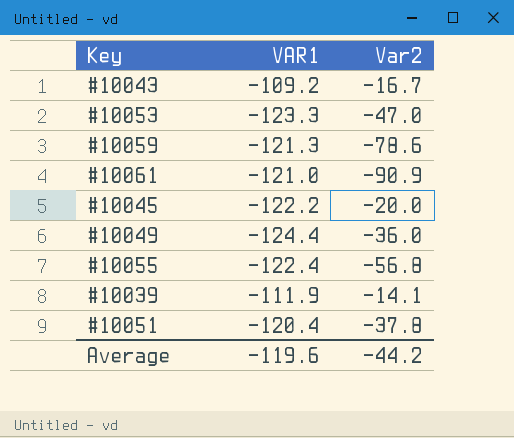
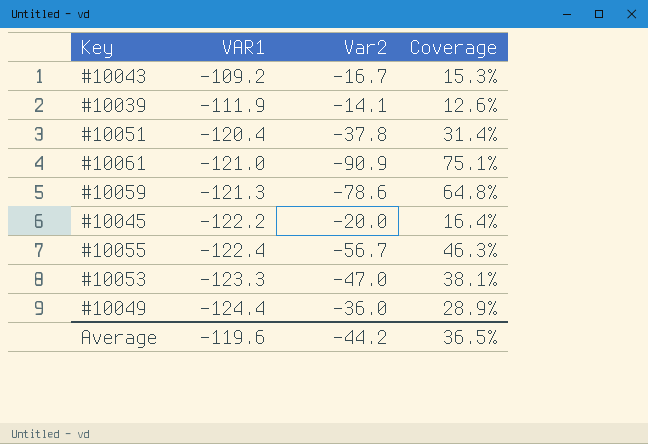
row order: none -> VAR1 descending
column Coverage | formula: none -> [Var2] / [VAR1]
#10055 | Var2: -56.8 -> -56.7

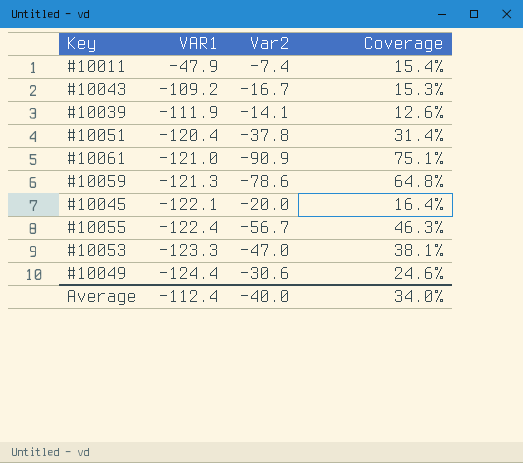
row #10011: none -> -47.9 | -7.4 | 15.4%
#10045 | VAR1: -122.2 -> -122.1
#10049 | Var2: -36.0 -> -30.6
#10049 | Coverage: 28.9% -> 24.6%
Average | VAR1: -119.6 -> -112.4
Average | Var2: -44.2 -> -40.0
Average | Coverage: 36.5% -> 34.0%

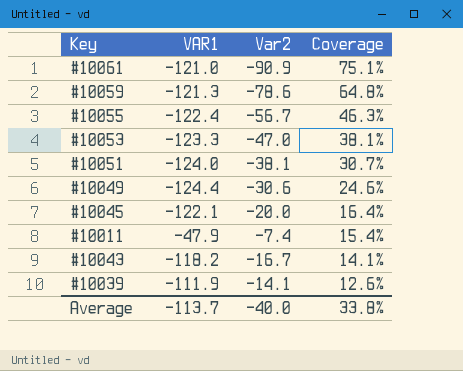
row order: VAR1 descending -> Coverage descending
#10051 | VAR1: -120.4 -> -124.0
#10051 | Var2: -37.8 -> -38.1
#10051 | Coverage: 31.4% -> 30.7%
#10043 | VAR1: -109.2 -> -118.2
#10043 | Coverage: 15.3% -> 14.1%
Average | VAR1: -112.4 -> -113.7
Average | Coverage: 34.0% -> 33.8%

